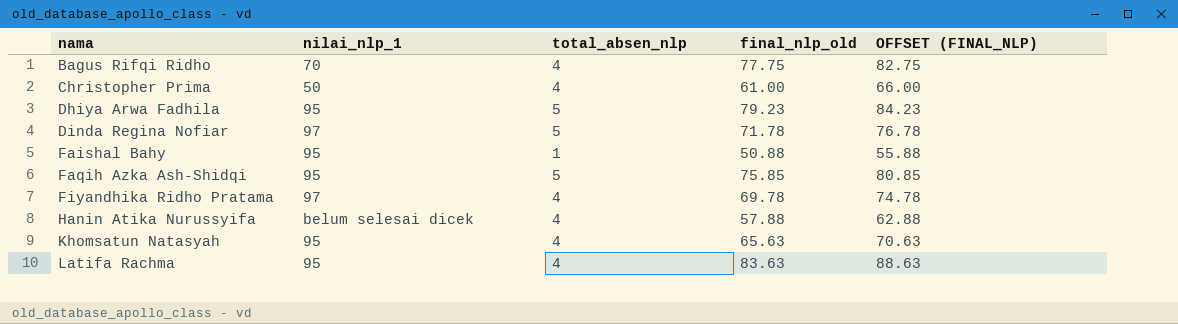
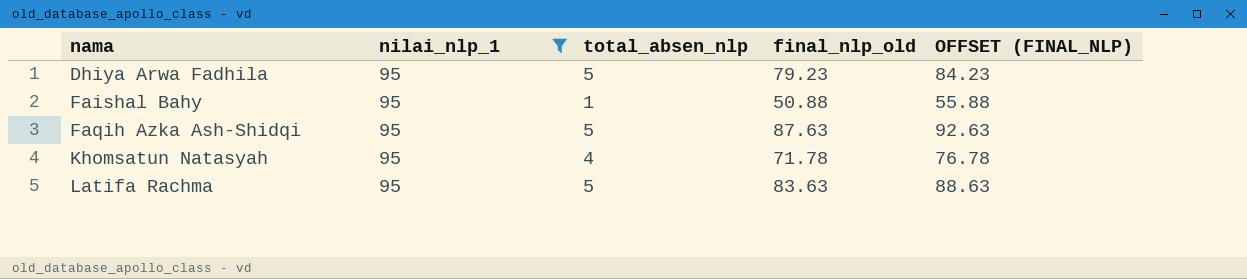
filter: none -> nilai_nlp_1 = 95
Faqih Azka Ash-Shidqi | final_nlp_old: 75.85 -> 87.63
Faqih Azka Ash-Shidqi | OFFSET (FINAL_NLP): 80.85 -> 92.63
Khomsatun Natasyah | final_nlp_old: 65.63 -> 71.78
Khomsatun Natasyah | OFFSET (FINAL_NLP): 70.63 -> 76.78
Latifa Rachma | total_absen_nlp: 4 -> 5

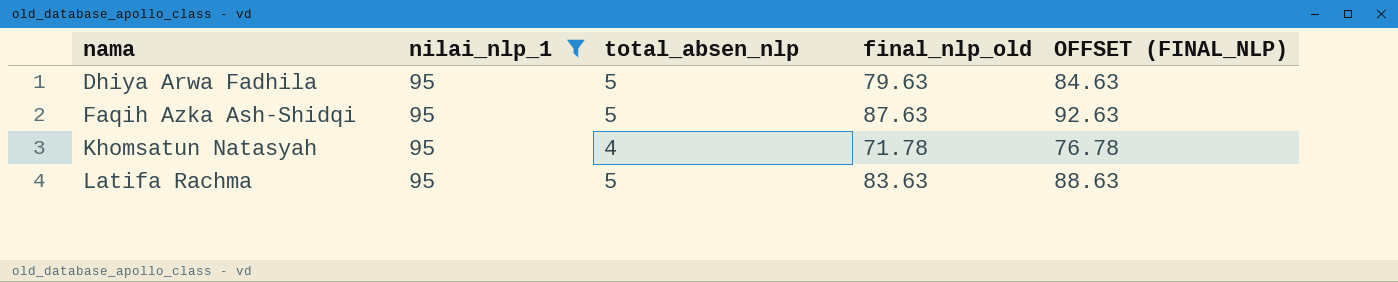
row Faishal Bahy: 95 | 1 | 50.88 | 55.88 -> none
Dhiya Arwa Fadhila | final_nlp_old: 79.23 -> 79.63
Dhiya Arwa Fadhila | OFFSET (FINAL_NLP): 84.23 -> 84.63

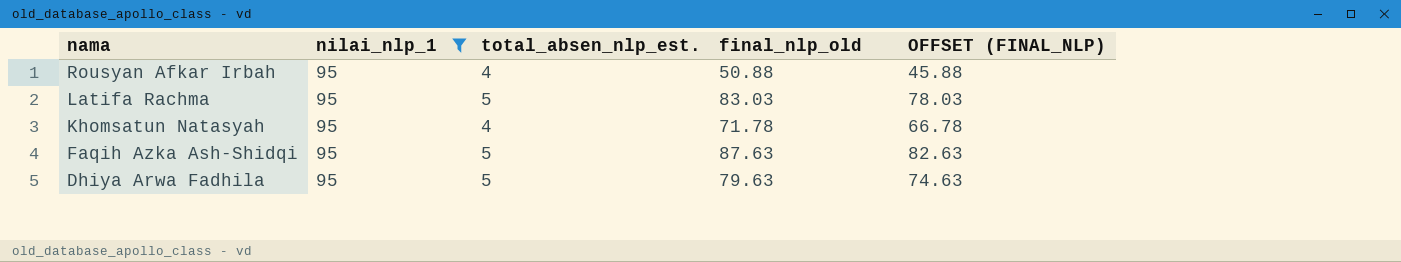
row order: nama ascending -> nama descending
column name: total_absen_nlp -> total_absen_nlp_est.
column OFFSET (FINAL_NLP) | formula: [final_nlp_old] + 5 -> [final_nlp_old] - 5
row Rousyan Afkar Irbah: none -> 95 | 4 | 50.88 | 45.88
Latifa Rachma | final_nlp_old: 83.63 -> 83.03

